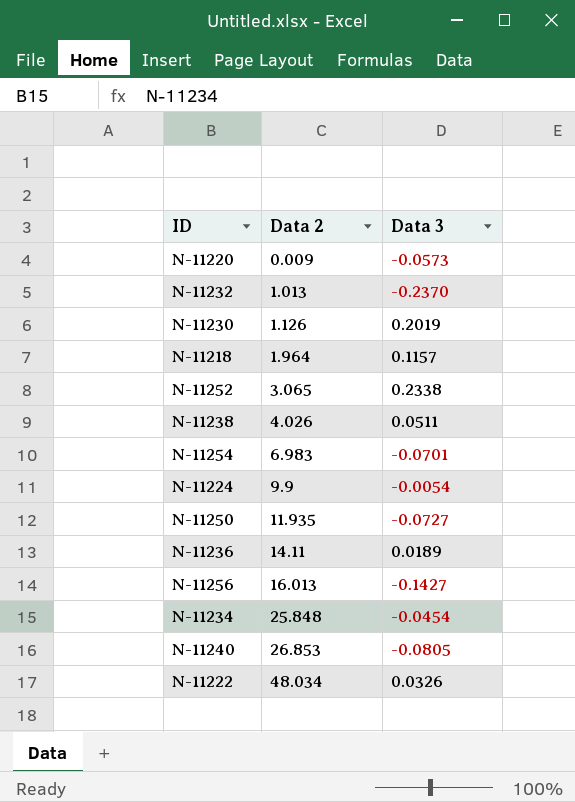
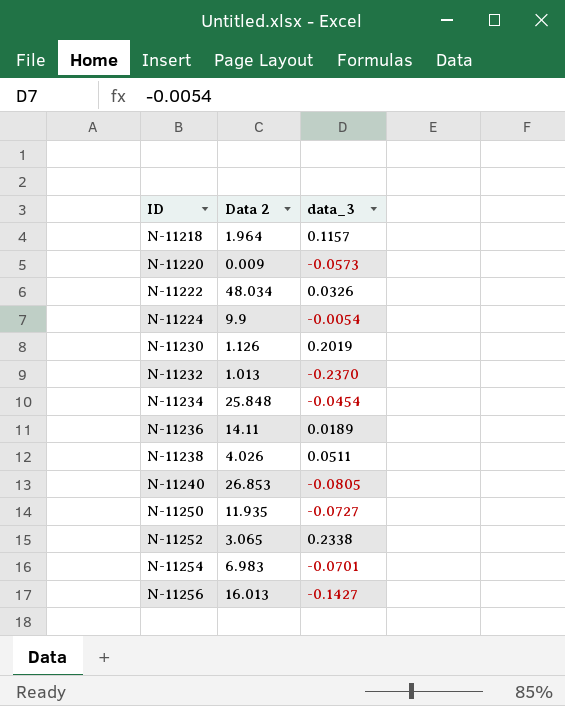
row order: Data 2 ascending -> ID ascending
column name: Data 3 -> data_3

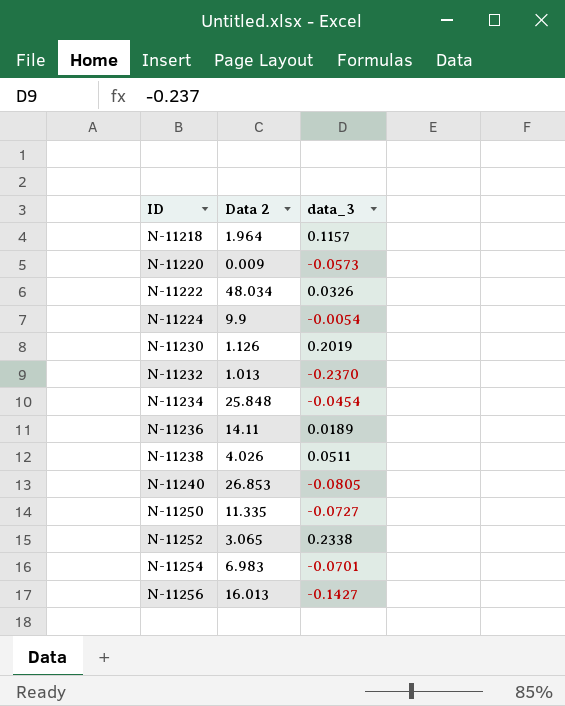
N-11250 | Data 2: 11.935 -> 11.335

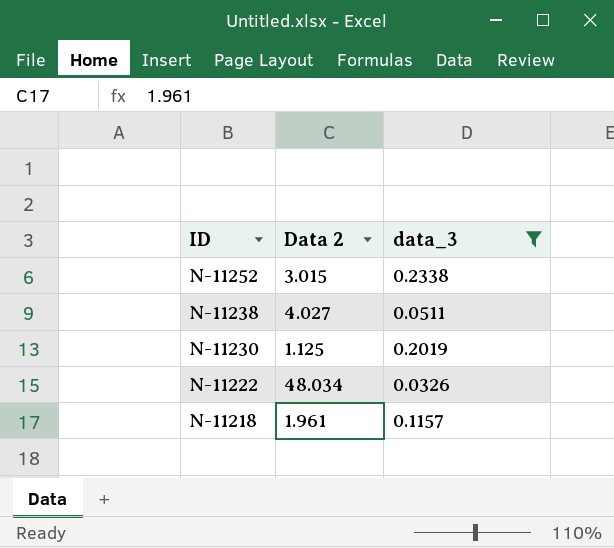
filter: none -> data_3 >= 0.0326
row order: ID ascending -> ID descending
N-11252 | Data 2: 3.065 -> 3.015
N-11238 | Data 2: 4.026 -> 4.027
N-11230 | Data 2: 1.126 -> 1.125
N-11218 | Data 2: 1.964 -> 1.961

